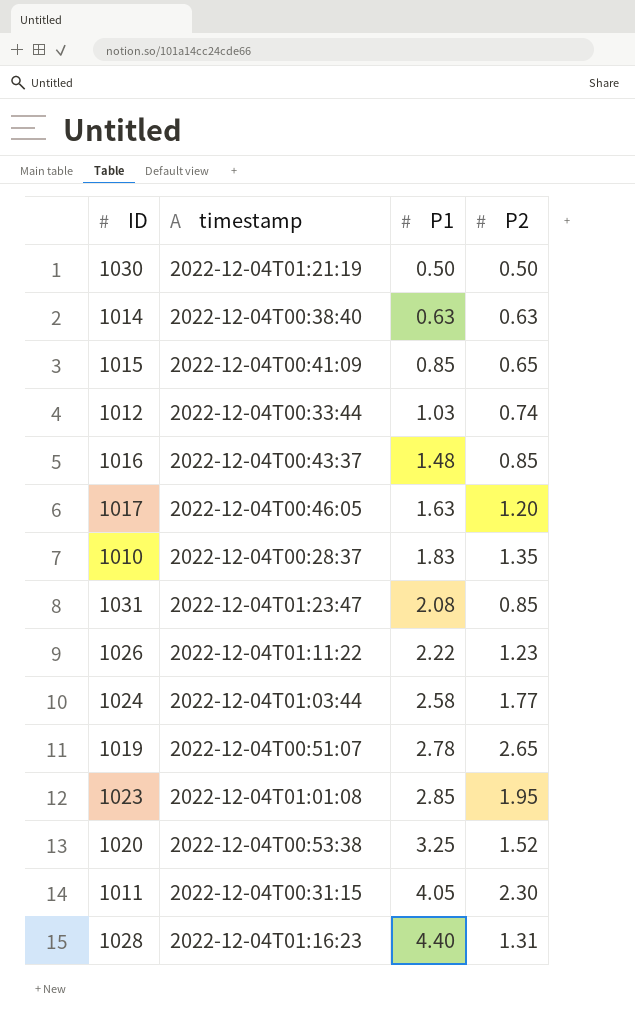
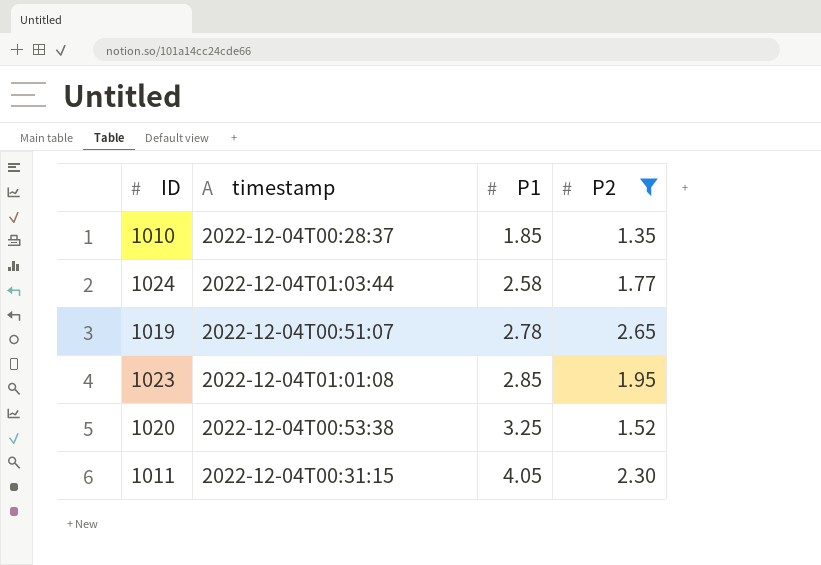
filter: none -> P2 >= 1.35
1010 | P1: 1.83 -> 1.85

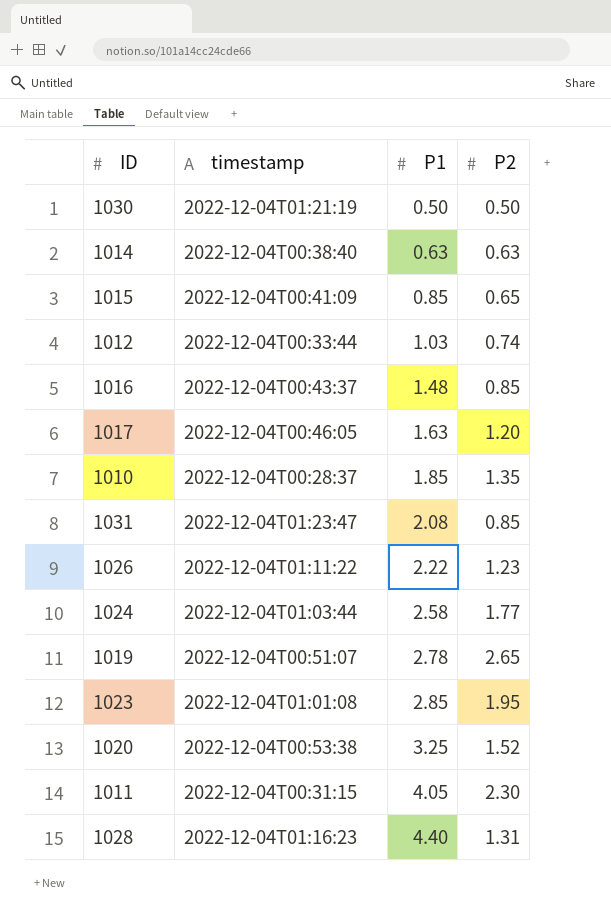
filter: P2 >= 1.35 -> none

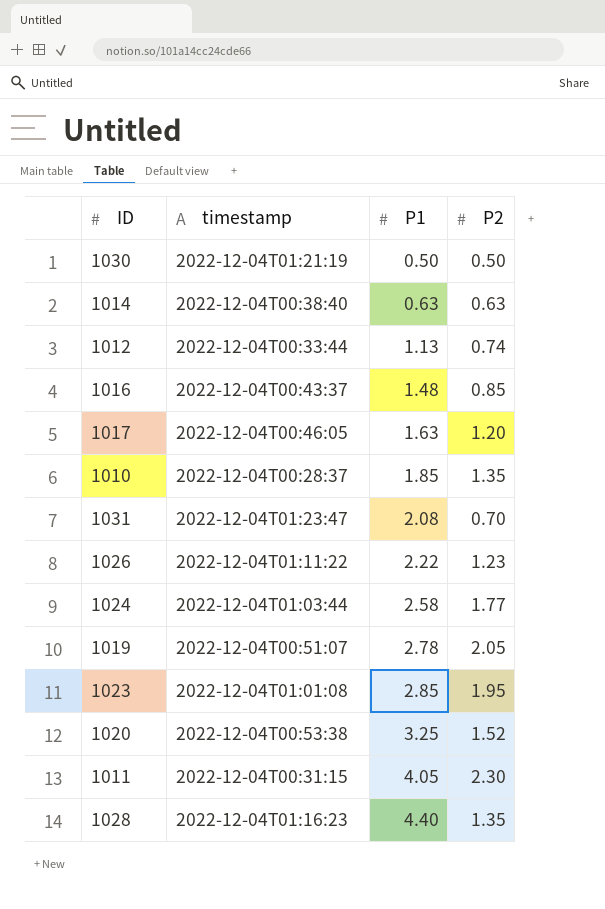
row 1015: 2022-12-04T00:41:09 | 0.85 | 0.65 -> none
1012 | P1: 1.03 -> 1.13
1031 | P2: 0.85 -> 0.70
1019 | P2: 2.65 -> 2.05
1028 | P2: 1.31 -> 1.35

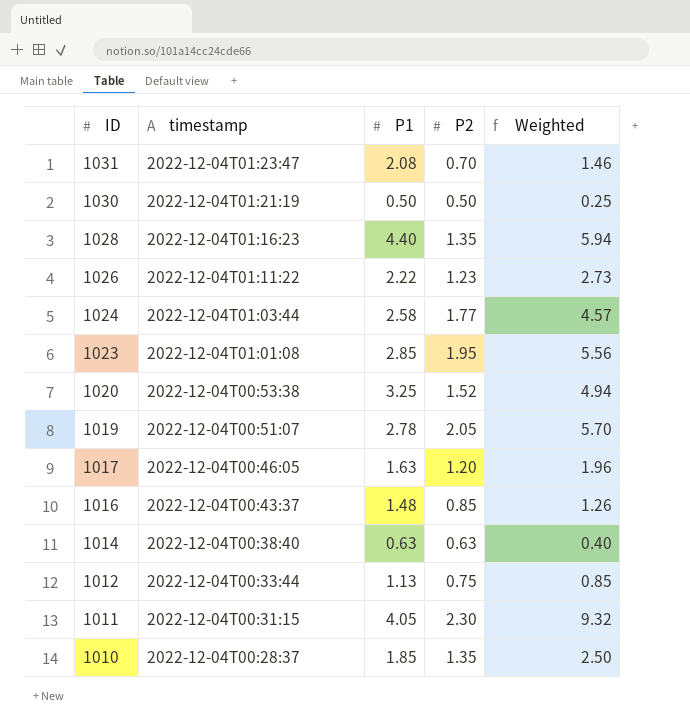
row order: P1 ascending -> ID descending
column Weighted | formula: none -> [P1] * [P2]
1012 | P2: 0.74 -> 0.75

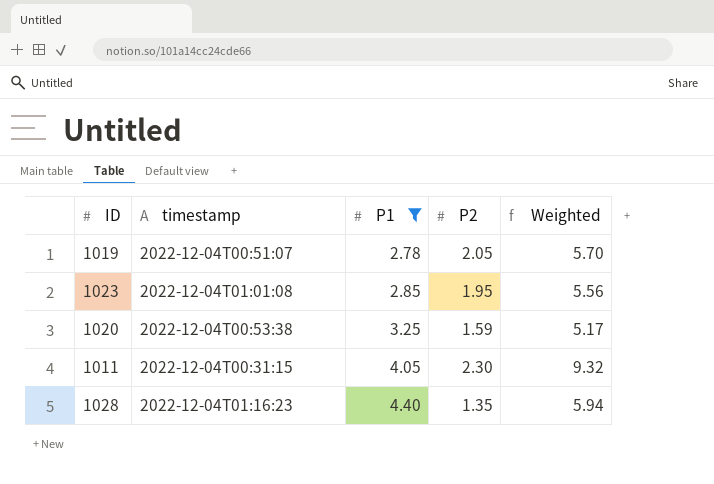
filter: none -> P1 >= 2.78
row order: ID descending -> P1 ascending
1020 | P2: 1.52 -> 1.59
1020 | Weighted: 4.94 -> 5.17

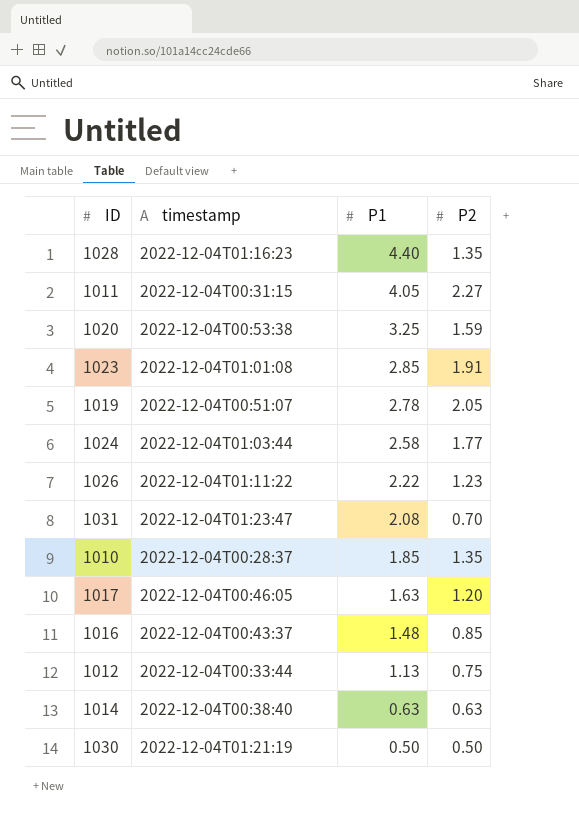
filter: P1 >= 2.78 -> none
row order: P1 ascending -> P1 descending
column Weighted | formula: [P1] * [P2] -> none
1011 | P2: 2.30 -> 2.27
1023 | P2: 1.95 -> 1.91

